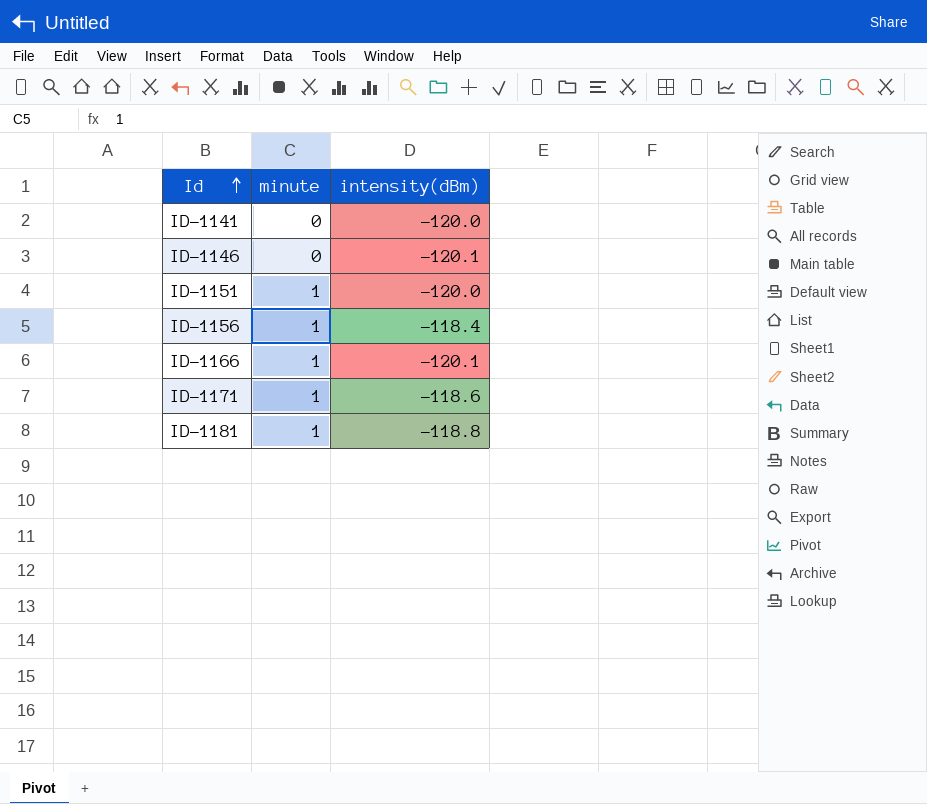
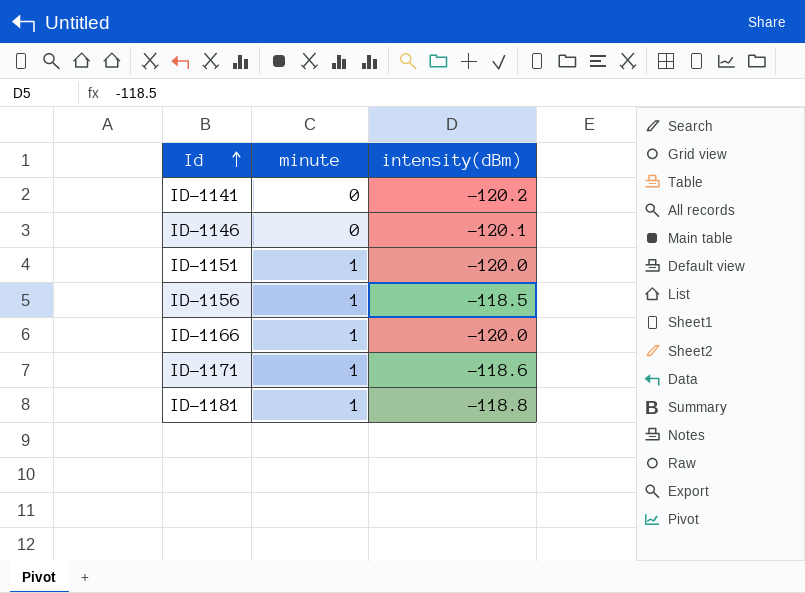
ID-1141 | intensity(dBm): -120.0 -> -120.2
ID-1156 | intensity(dBm): -118.4 -> -118.5
ID-1166 | intensity(dBm): -120.1 -> -120.0

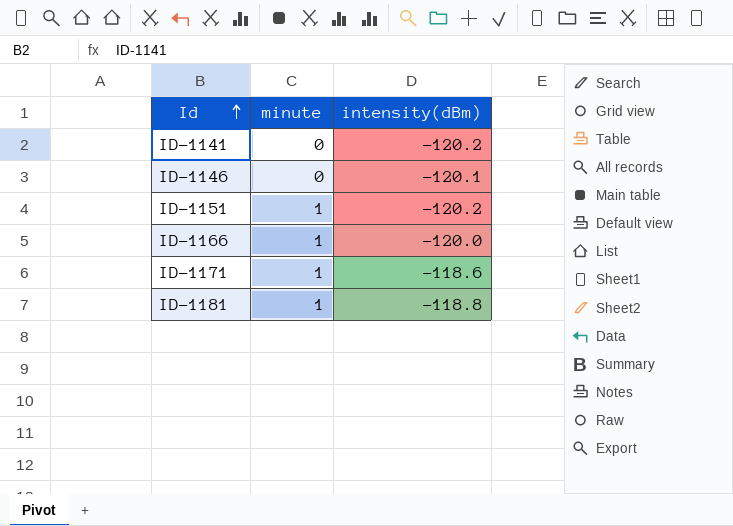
row ID-1156: 1 | -118.5 -> none
ID-1151 | intensity(dBm): -120.0 -> -120.2

